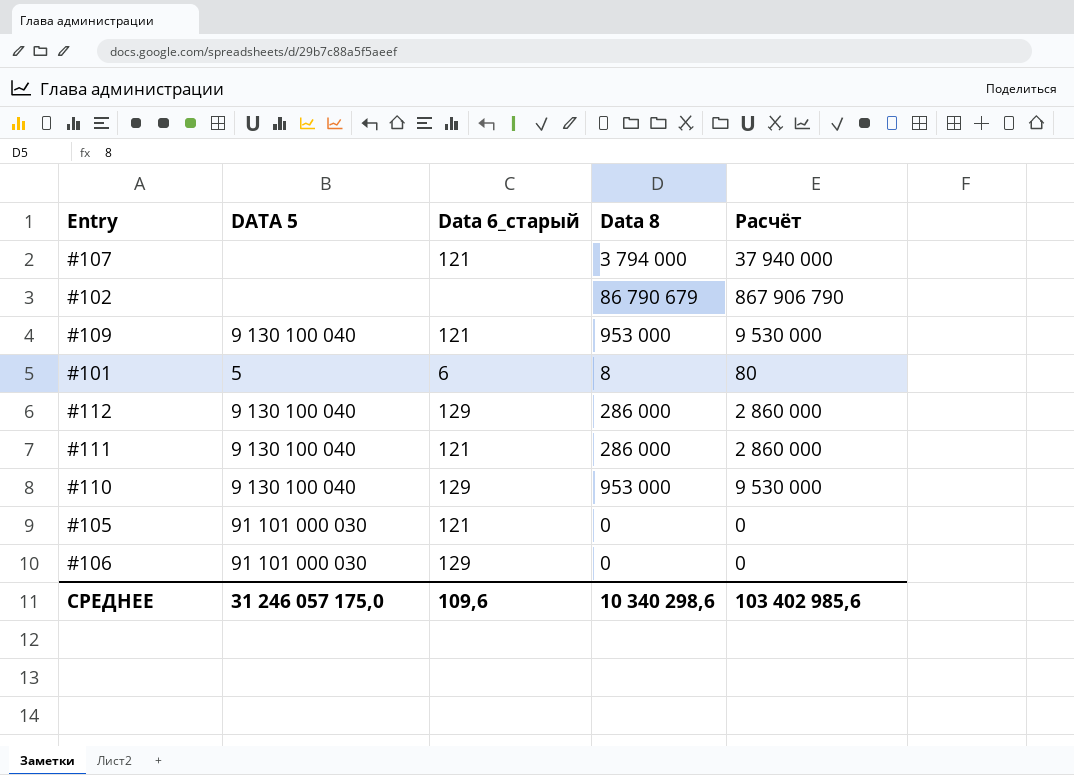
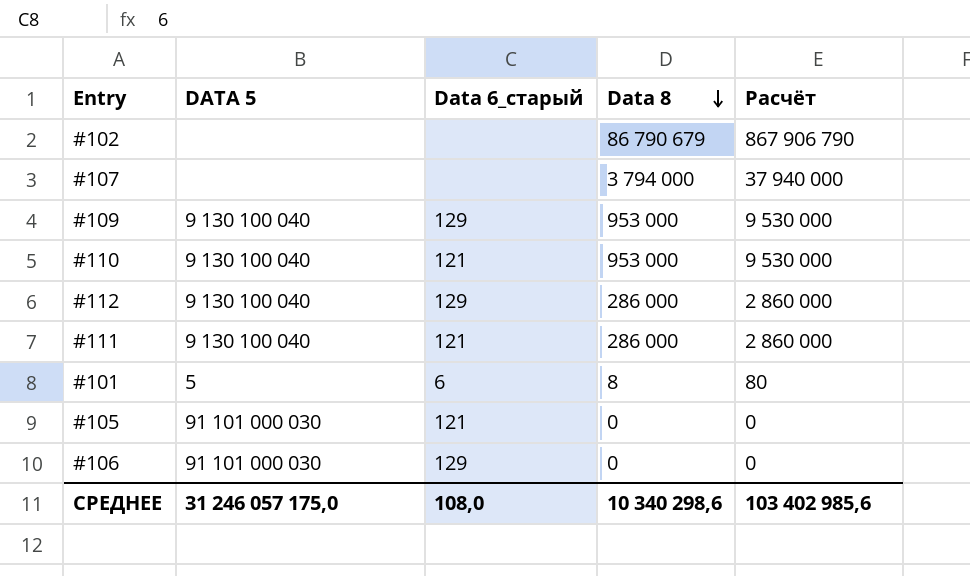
row order: none -> Data 8 descending
#107 | Data 6_старый: 121 -> none
#109 | Data 6_старый: 121 -> 129
#110 | Data 6_старый: 129 -> 121
СРЕДНЕЕ | Data 6_старый: 109,6 -> 108,0

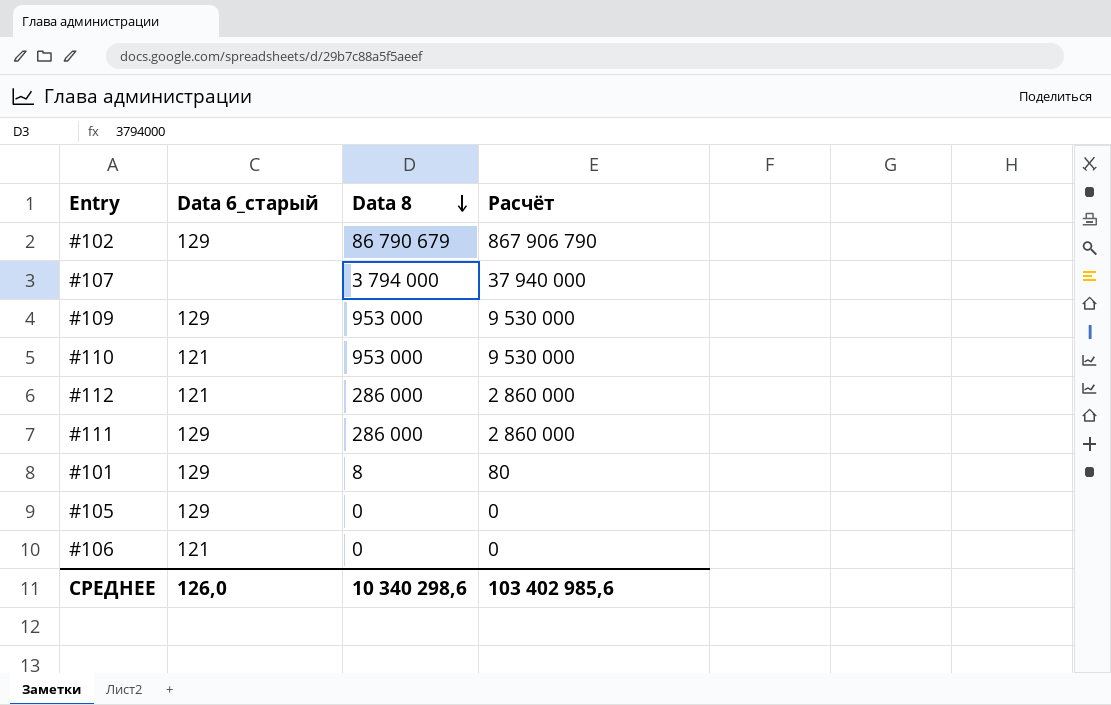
column DATA 5 | position: 2 -> none
#102 | Data 6_старый: none -> 129
#112 | Data 6_старый: 129 -> 121
#111 | Data 6_старый: 121 -> 129
#101 | Data 6_старый: 6 -> 129
#105 | Data 6_старый: 121 -> 129
#106 | Data 6_старый: 129 -> 121
СРЕДНЕЕ | Data 6_старый: 108,0 -> 126,0

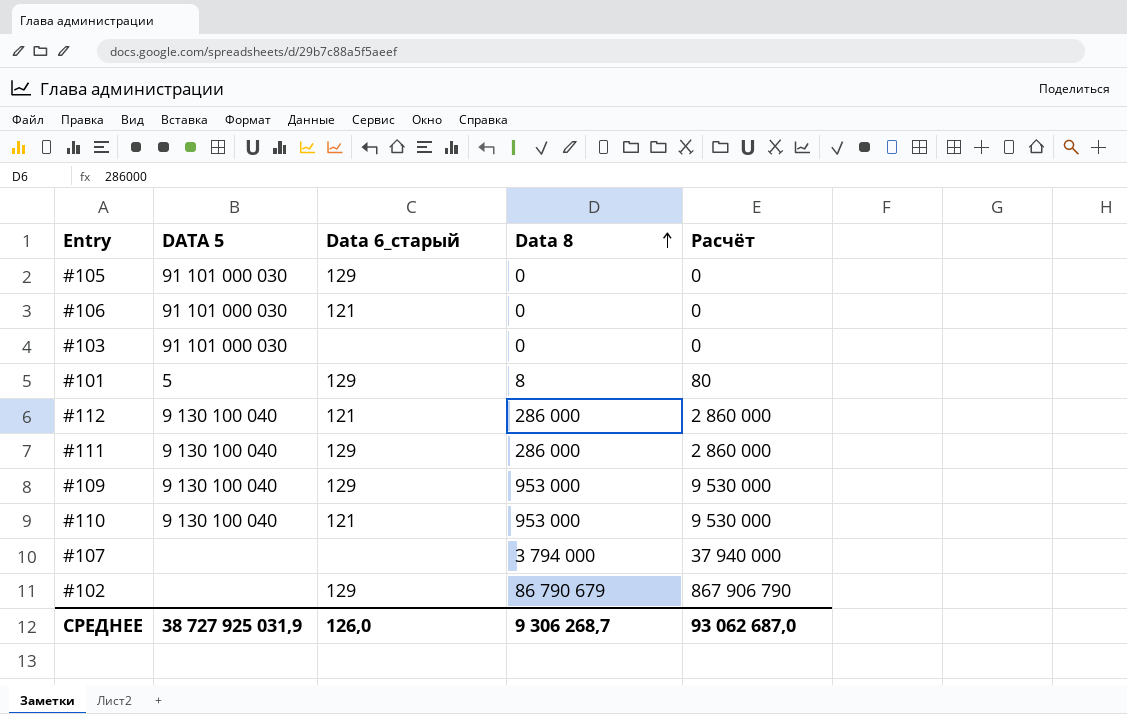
row order: Data 8 descending -> Data 8 ascending
column DATA 5 | position: none -> 2
row #103: none -> 91 101 000 030 | none | 0 | 0
СРЕДНЕЕ | Data 8: 10 340 298,6 -> 9 306 268,7
СРЕДНЕЕ | Расчёт: 103 402 985,6 -> 93 062 687,0

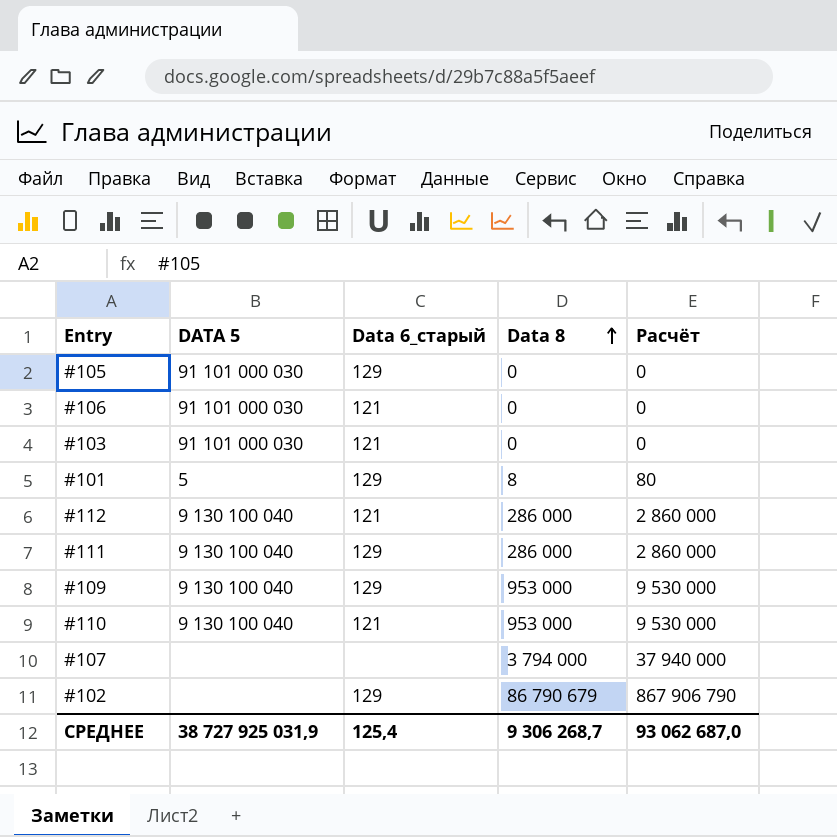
#103 | Data 6_старый: none -> 121
СРЕДНЕЕ | Data 6_старый: 126,0 -> 125,4

